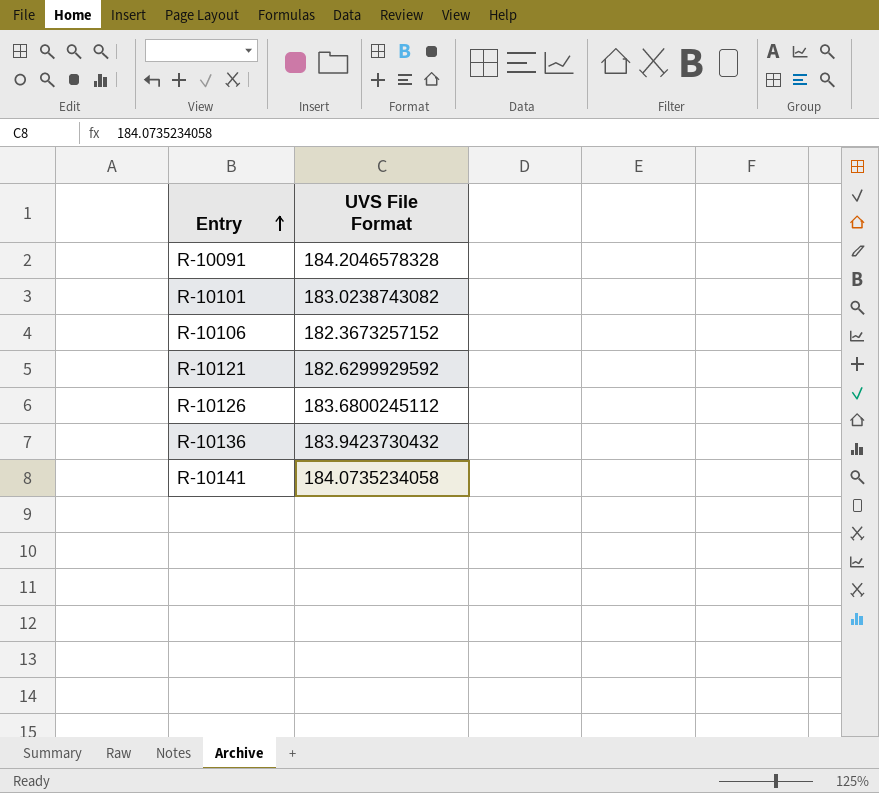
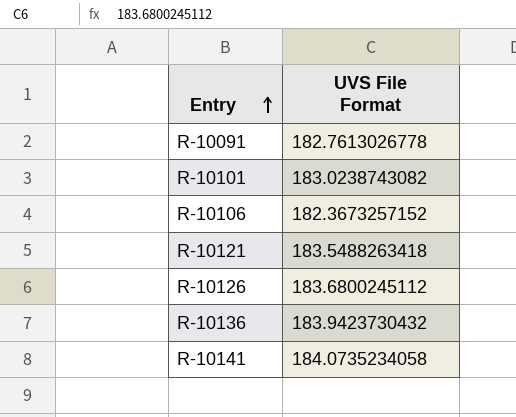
R-10091 | UVS File Format: 184.2046578328 -> 182.7613026778
R-10121 | UVS File Format: 182.6299929592 -> 183.5488263418

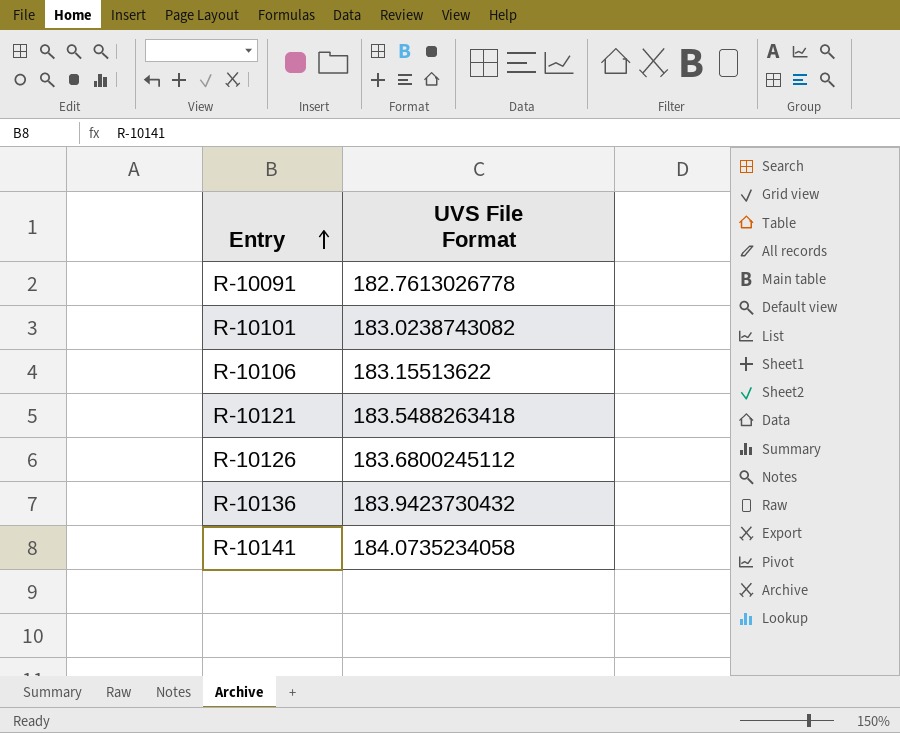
R-10106 | UVS File Format: 182.3673257152 -> 183.15513622

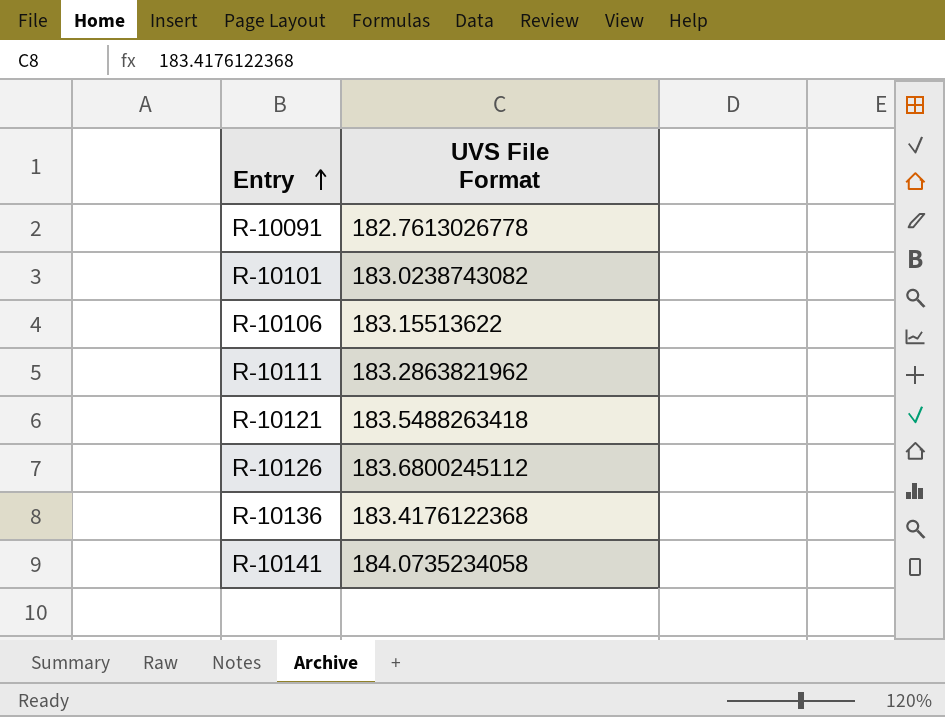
row R-10111: none -> 183.2863821962
R-10136 | UVS File Format: 183.9423730432 -> 183.4176122368

